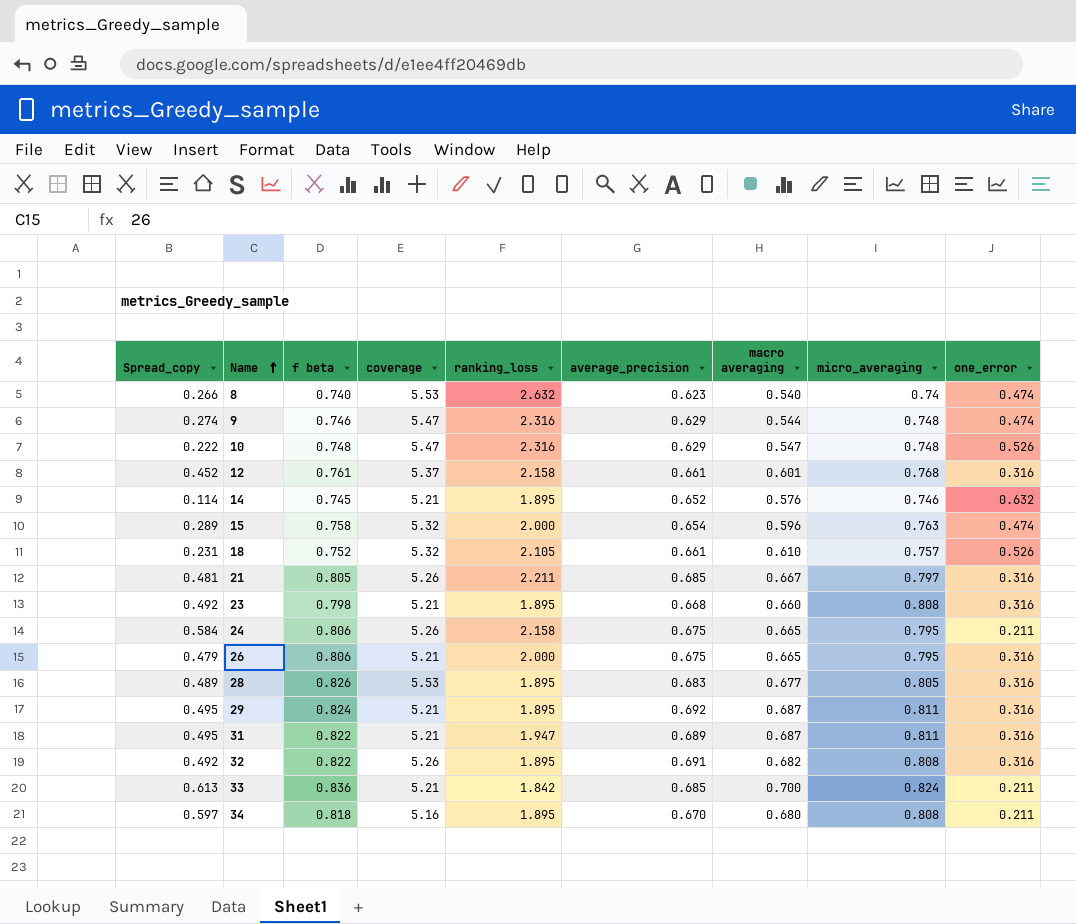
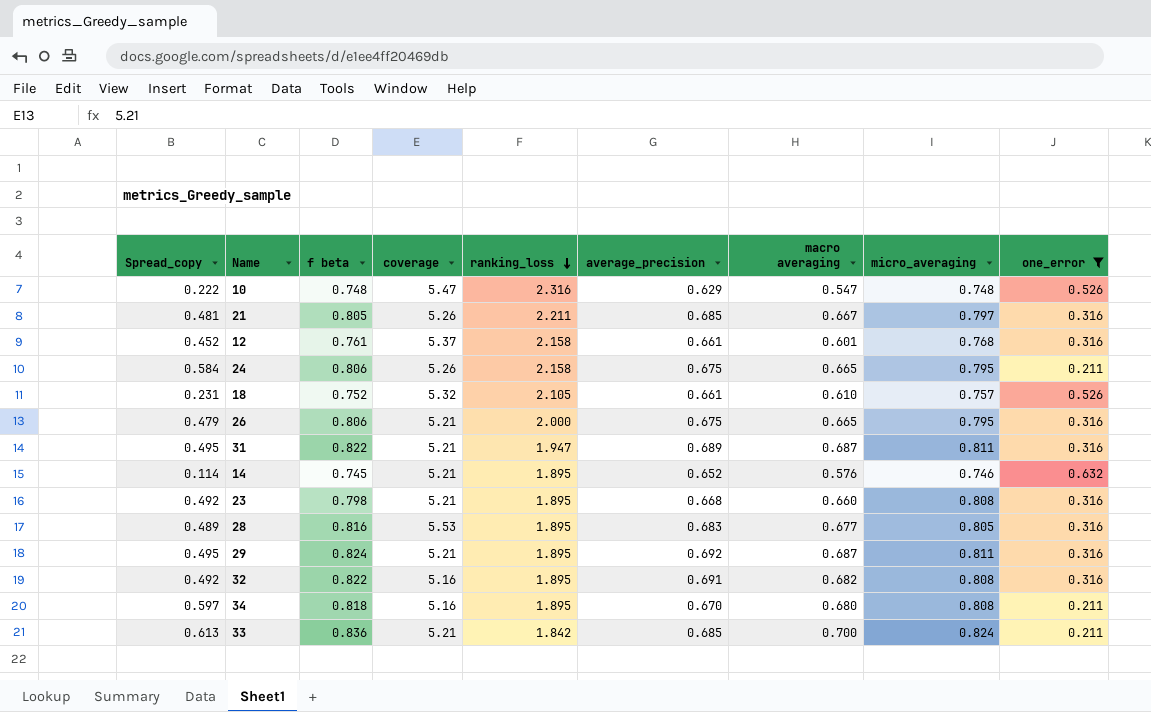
filter: none -> one_error != 0.474
row order: Name ascending -> ranking_loss descending
28 | f beta: 0.826 -> 0.816
32 | coverage: 5.26 -> 5.16

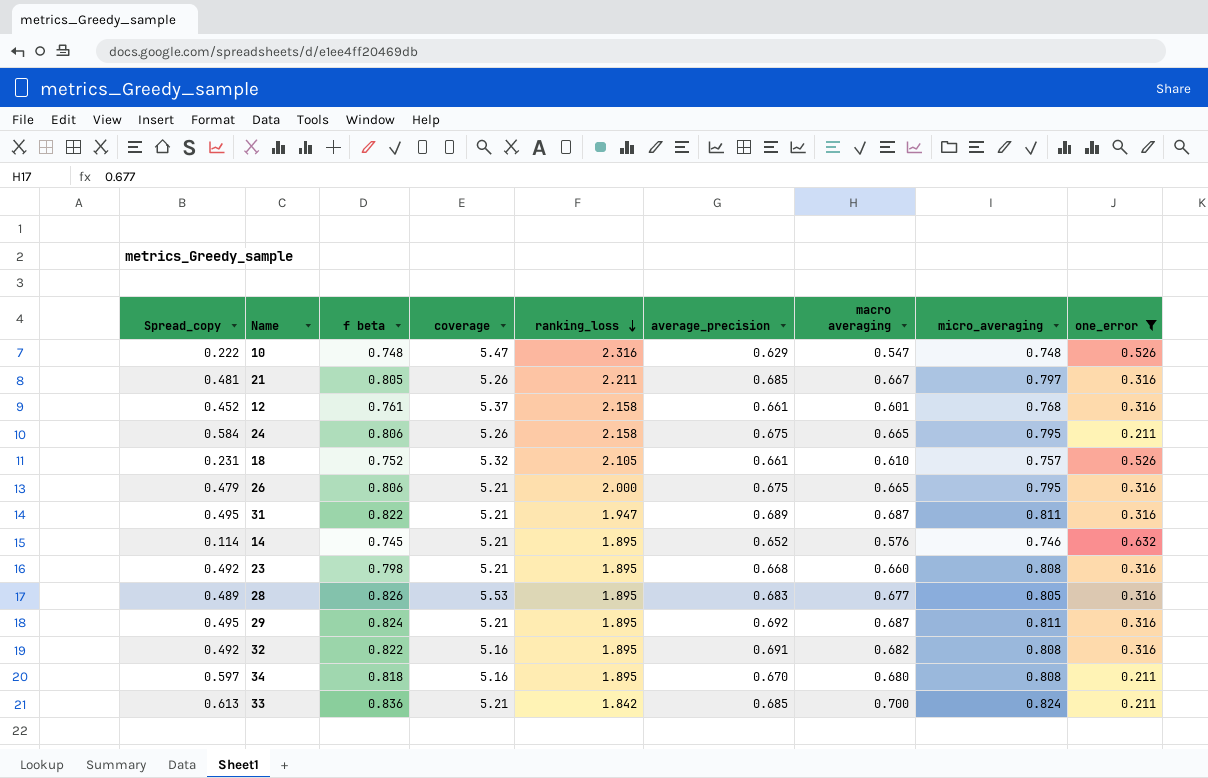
28 | f beta: 0.816 -> 0.826

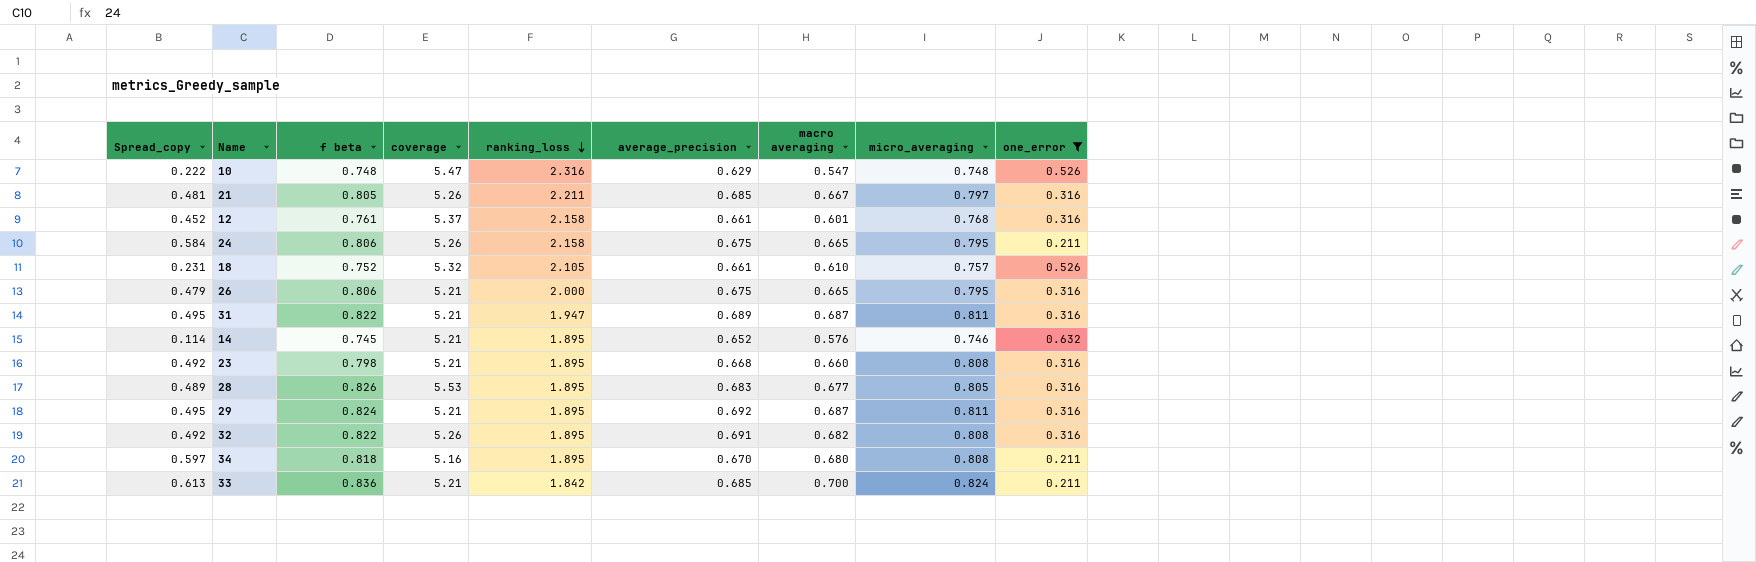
32 | coverage: 5.16 -> 5.26

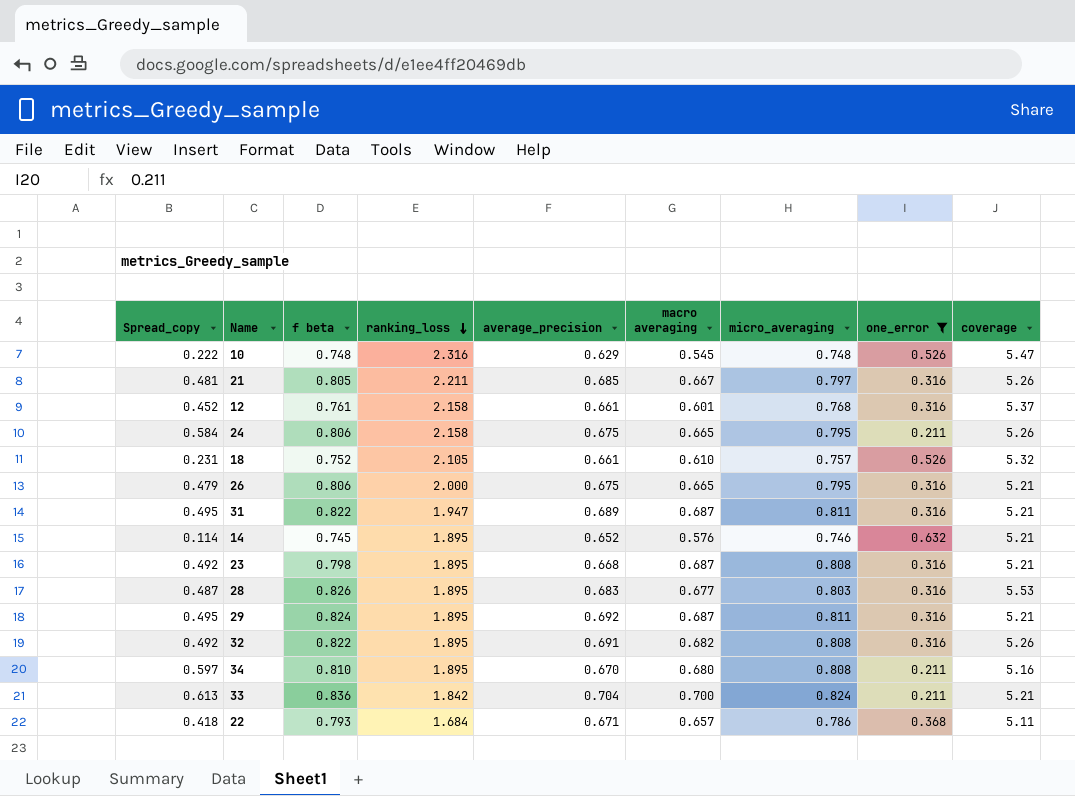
column coverage | position: 4 -> 9
10 | macro averaging: 0.547 -> 0.545
23 | macro averaging: 0.660 -> 0.687
28 | Spread_copy: 0.489 -> 0.487
28 | micro_averaging: 0.805 -> 0.803
34 | f beta: 0.818 -> 0.810
33 | average_precision: 0.685 -> 0.704
row 22: none -> 0.418 | 0.793 | 1.684 | 0.671 | 0.657 | 0.786 | 0.368 | 5.11

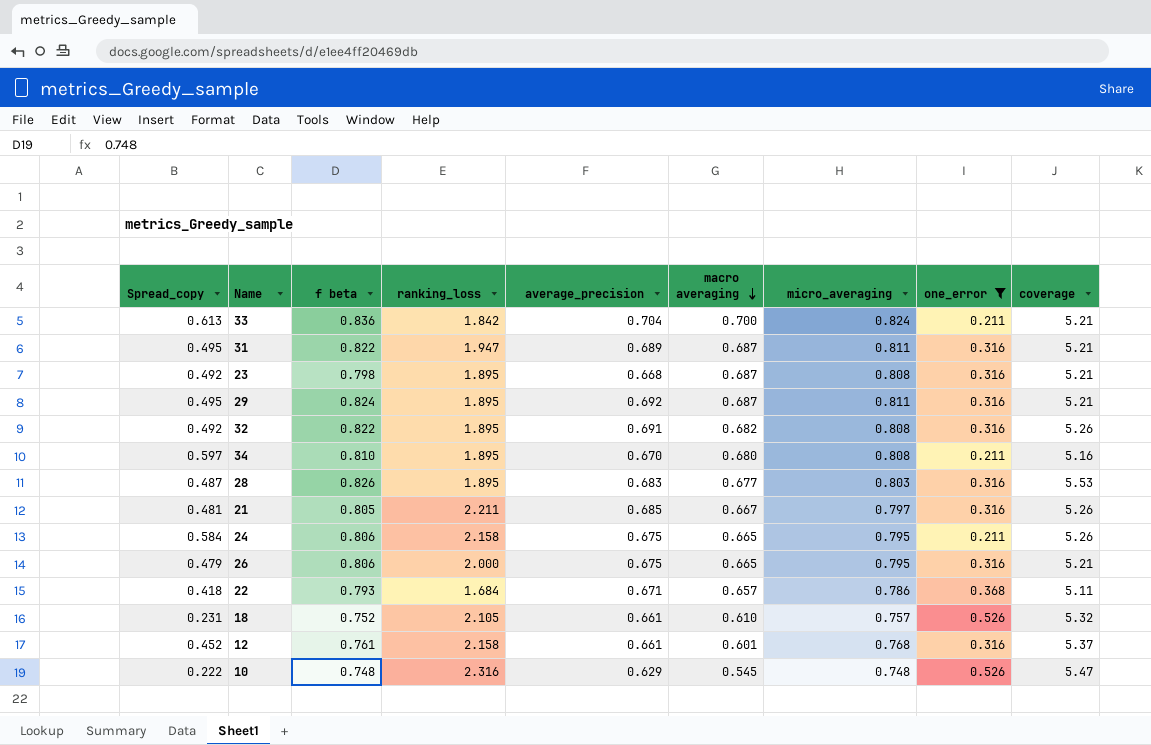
row order: ranking_loss descending -> macro averaging descending
row 14: 0.114 | 0.745 | 1.895 | 0.652 | 0.576 | 0.746 | 0.632 | 5.21 -> none

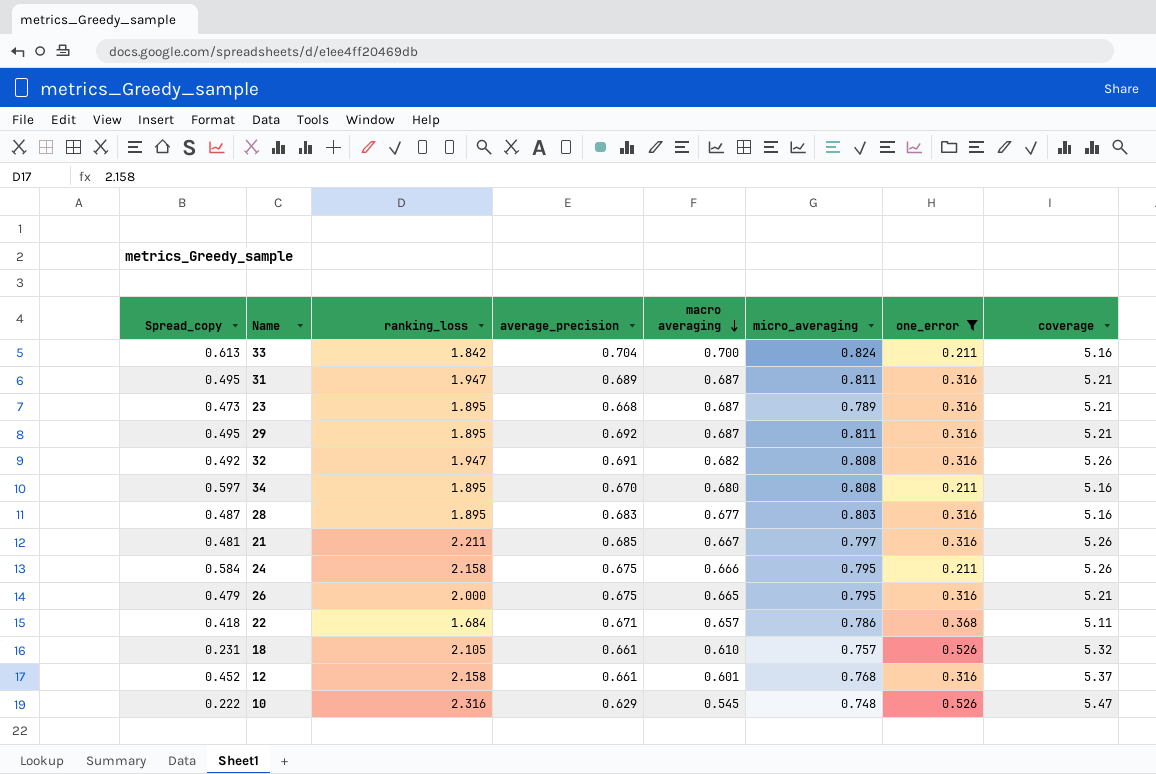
column f beta | position: 3 -> none
33 | coverage: 5.21 -> 5.16
23 | Spread_copy: 0.492 -> 0.473
23 | micro_averaging: 0.808 -> 0.789
32 | ranking_loss: 1.895 -> 1.947
28 | coverage: 5.53 -> 5.16
24 | macro averaging: 0.665 -> 0.666

